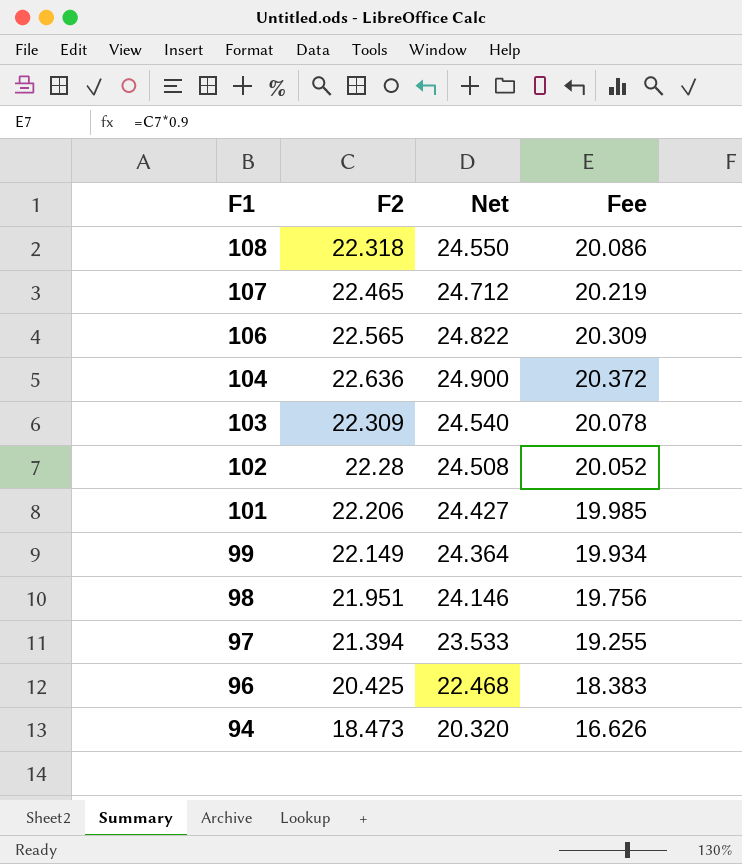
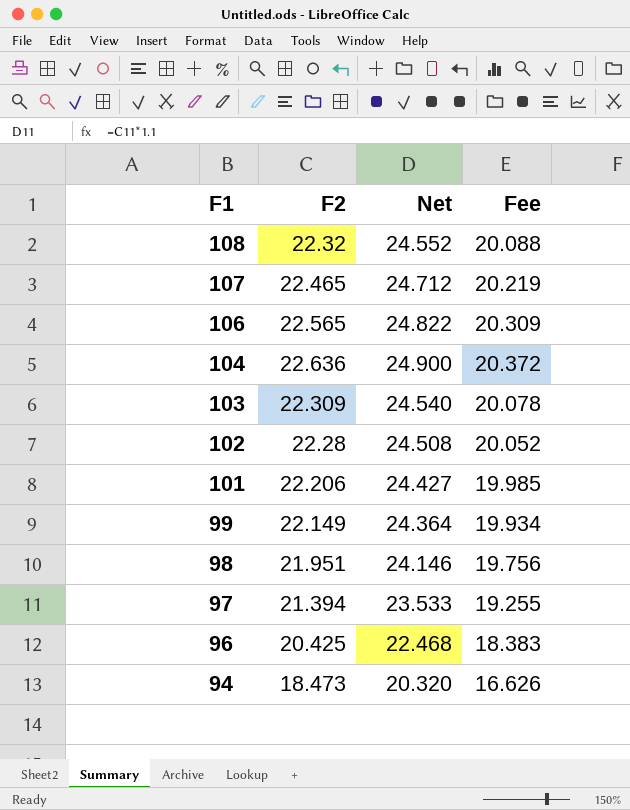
108 | F2: 22.318 -> 22.32
108 | Net: 24.550 -> 24.552
108 | Fee: 20.086 -> 20.088

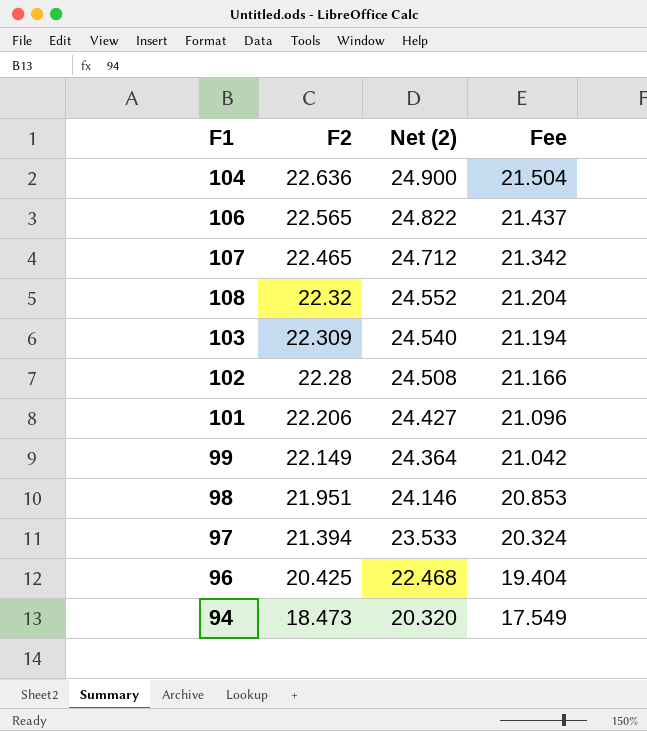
row order: F1 descending -> F2 descending
column name: Net -> Net (2)
column Fee | formula: [F2] * 0.9 -> [F2] * 0.95

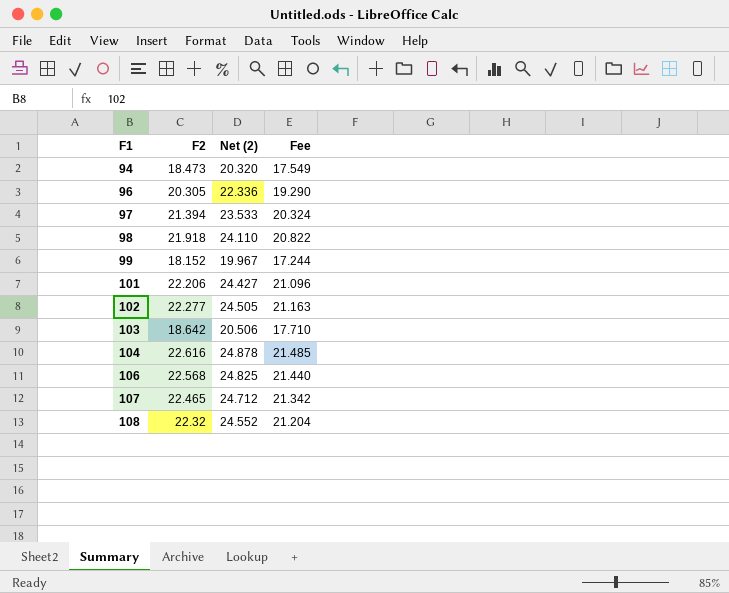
row order: F2 descending -> F1 ascending
96 | F2: 20.425 -> 20.305
96 | Net (2): 22.468 -> 22.336
96 | Fee: 19.404 -> 19.290
98 | F2: 21.951 -> 21.918
98 | Net (2): 24.146 -> 24.110
98 | Fee: 20.853 -> 20.822
99 | F2: 22.149 -> 18.152
99 | Net (2): 24.364 -> 19.967
99 | Fee: 21.042 -> 17.244
102 | F2: 22.28 -> 22.277
102 | Net (2): 24.508 -> 24.505
102 | Fee: 21.166 -> 21.163
103 | F2: 22.309 -> 18.642
103 | Net (2): 24.540 -> 20.506
103 | Fee: 21.194 -> 17.710
104 | F2: 22.636 -> 22.616
104 | Net (2): 24.900 -> 24.878
104 | Fee: 21.504 -> 21.485
106 | F2: 22.565 -> 22.568
106 | Net (2): 24.822 -> 24.825
106 | Fee: 21.437 -> 21.440

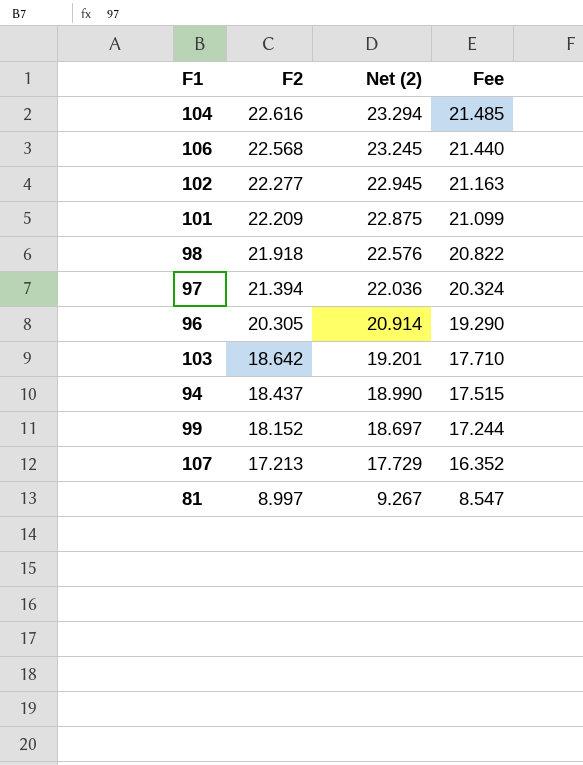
row order: F1 ascending -> F2 descending
column Net (2) | formula: [F2] * 1.1 -> [F2] * 1.03
row 108: 22.32 | 24.552 | 21.204 -> none
101 | F2: 22.206 -> 22.209
101 | Fee: 21.096 -> 21.099
94 | F2: 18.473 -> 18.437
94 | Fee: 17.549 -> 17.515
107 | F2: 22.465 -> 17.213
107 | Fee: 21.342 -> 16.352
row 81: none -> 8.997 | 9.267 | 8.547

